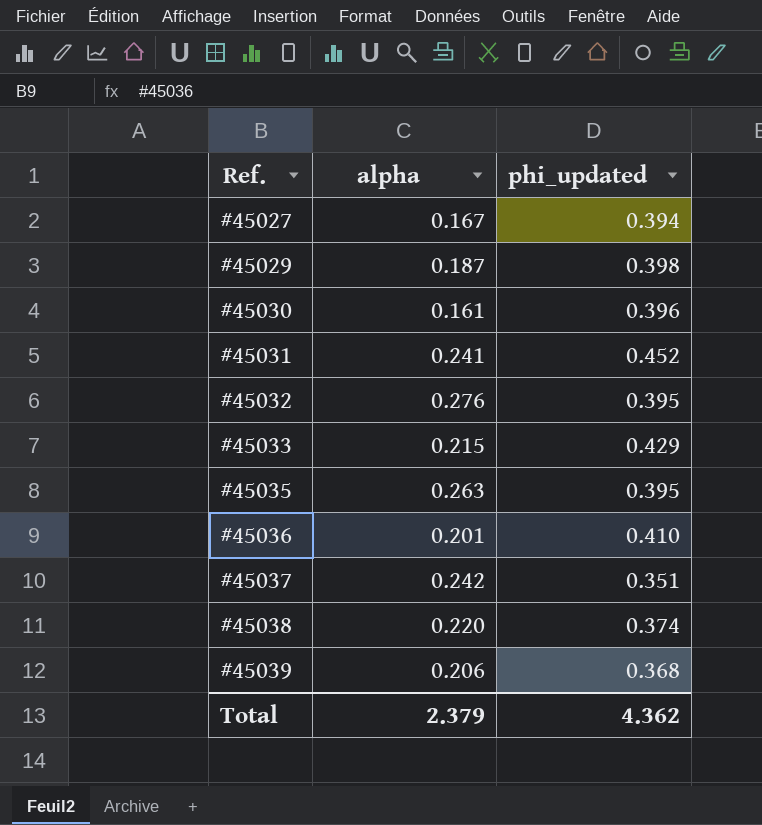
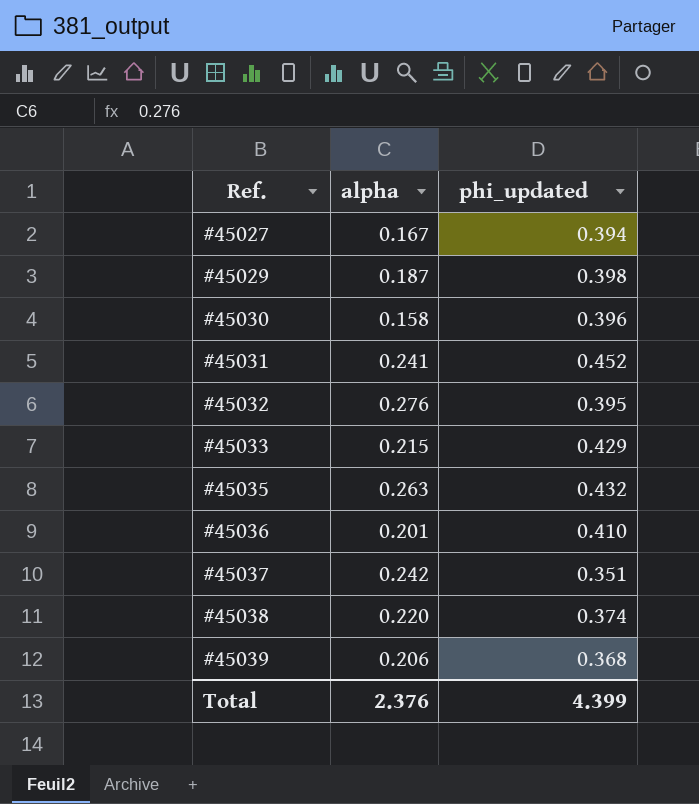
#45030 | alpha: 0.161 -> 0.158
#45035 | phi_updated: 0.395 -> 0.432
Total | alpha: 2.379 -> 2.376
Total | phi_updated: 4.362 -> 4.399

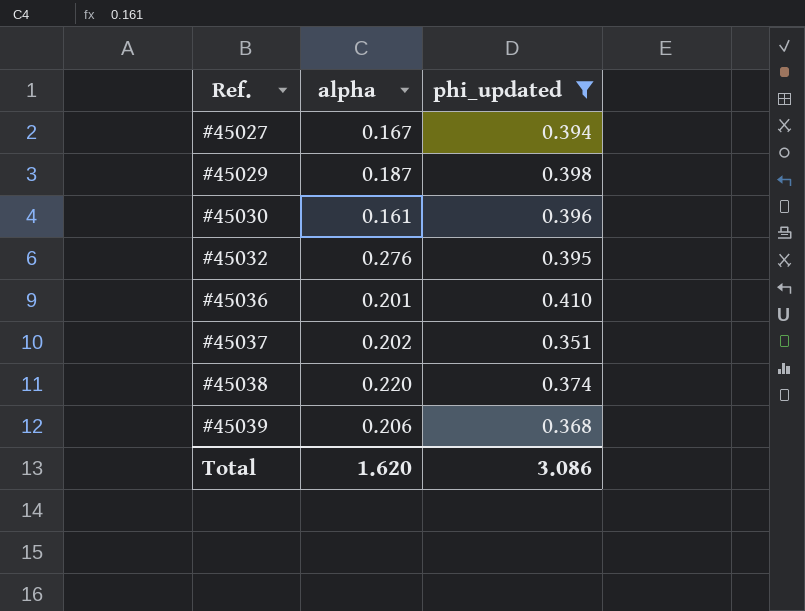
filter: none -> phi_updated <= 0.410
#45030 | alpha: 0.158 -> 0.161
#45037 | alpha: 0.242 -> 0.202
Total | alpha: 2.376 -> 1.620
Total | phi_updated: 4.399 -> 3.086

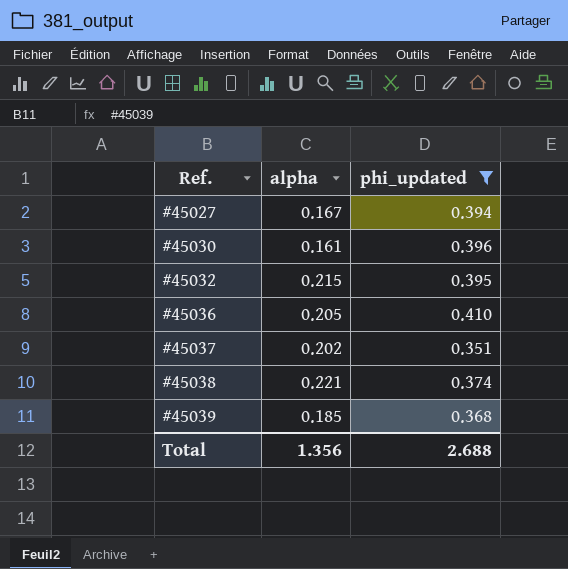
row #45029: 0.187 | 0.398 -> none
#45032 | alpha: 0.276 -> 0.215
#45036 | alpha: 0.201 -> 0.205
#45038 | alpha: 0.220 -> 0.221
#45039 | alpha: 0.206 -> 0.185
Total | alpha: 1.620 -> 1.356
Total | phi_updated: 3.086 -> 2.688

